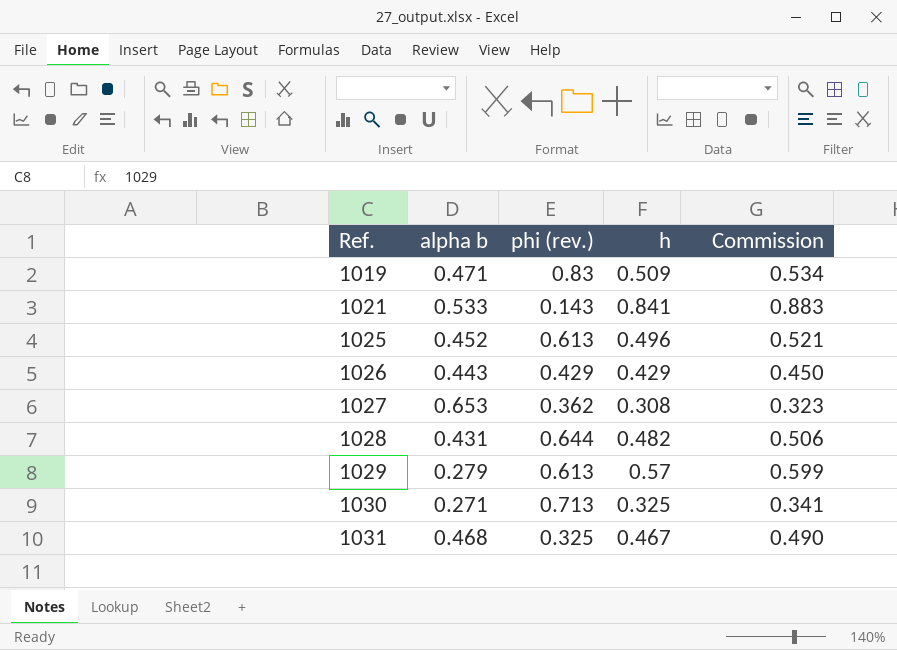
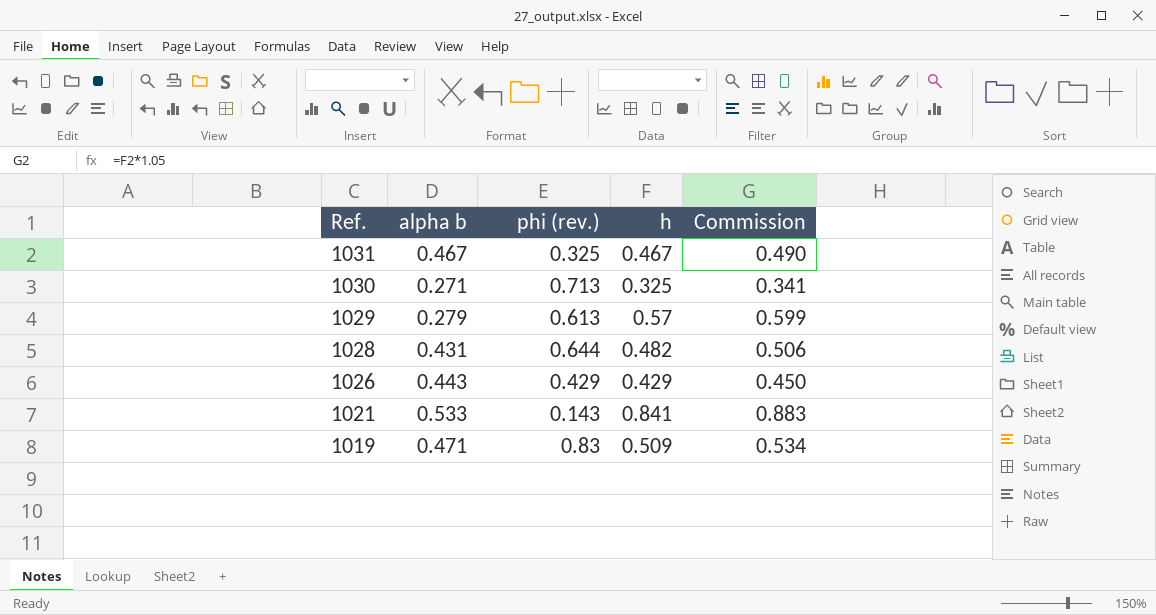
row order: Ref. ascending -> Ref. descending
row 1025: 0.452 | 0.613 | 0.496 | 0.521 -> none
row 1027: 0.653 | 0.362 | 0.308 | 0.323 -> none
1031 | alpha b: 0.468 -> 0.467

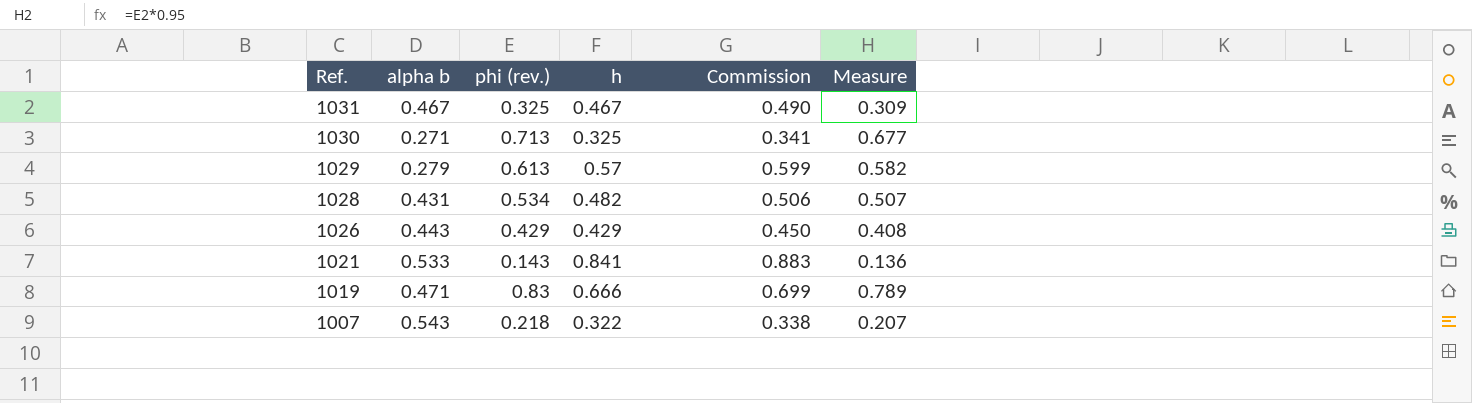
column Measure | formula: none -> [phi (rev.)] * 0.95
1028 | phi (rev.): 0.644 -> 0.534
1019 | h: 0.509 -> 0.666
1019 | Commission: 0.534 -> 0.699
row 1007: none -> 0.543 | 0.218 | 0.322 | 0.338 | 0.207

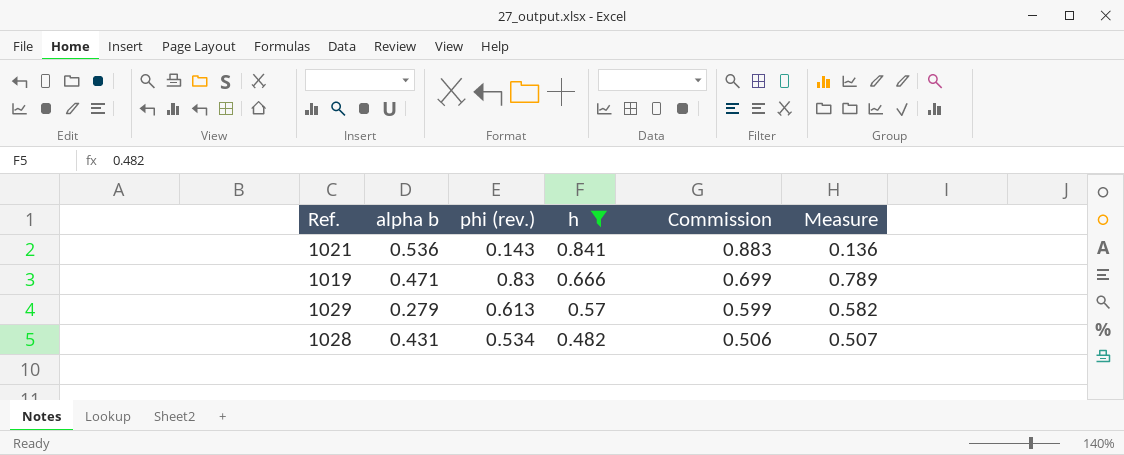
filter: none -> h >= 0.482
row order: Ref. descending -> h descending
1021 | alpha b: 0.533 -> 0.536

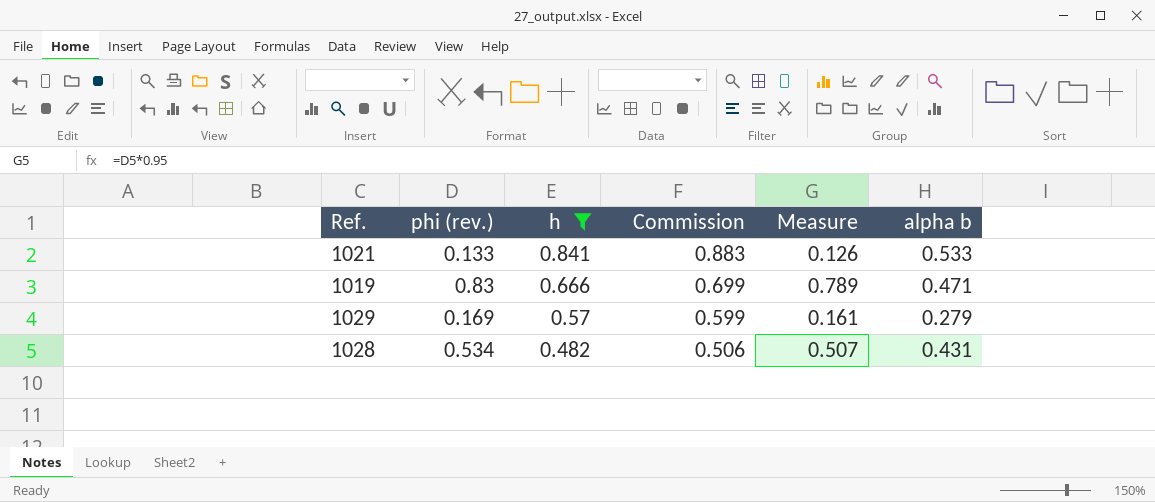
column alpha b | position: 2 -> 6
1021 | phi (rev.): 0.143 -> 0.133
1021 | Measure: 0.136 -> 0.126
1021 | alpha b: 0.536 -> 0.533
1029 | phi (rev.): 0.613 -> 0.169
1029 | Measure: 0.582 -> 0.161

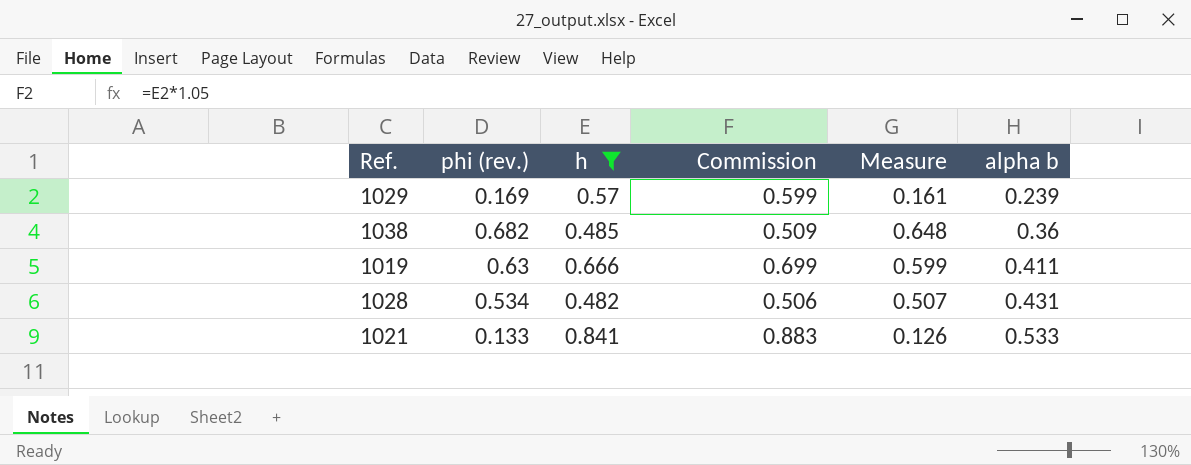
row order: h descending -> alpha b ascending
1029 | alpha b: 0.279 -> 0.239
row 1038: none -> 0.682 | 0.485 | 0.509 | 0.648 | 0.36
1019 | phi (rev.): 0.83 -> 0.63
1019 | Measure: 0.789 -> 0.599
1019 | alpha b: 0.471 -> 0.411

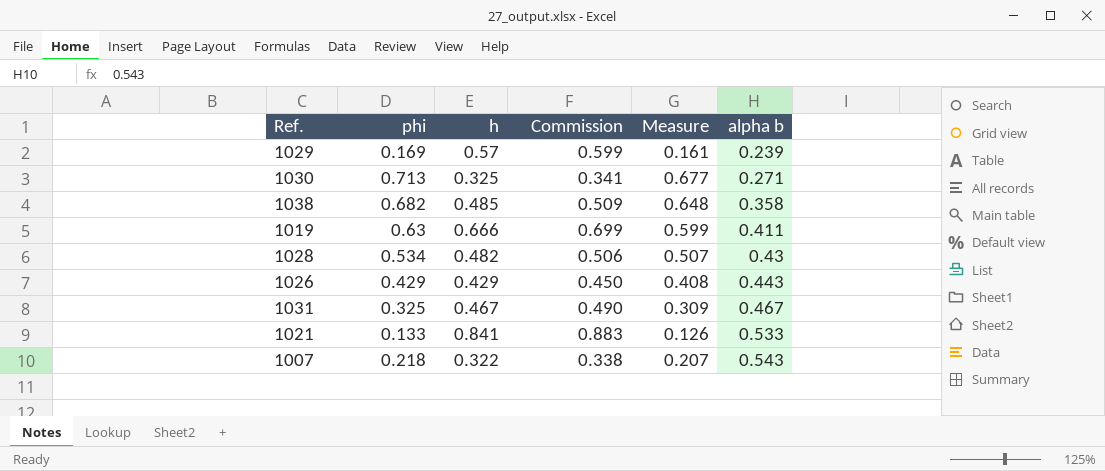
filter: h >= 0.482 -> none
column name: phi (rev.) -> phi
1038 | alpha b: 0.36 -> 0.358
1028 | alpha b: 0.431 -> 0.43

